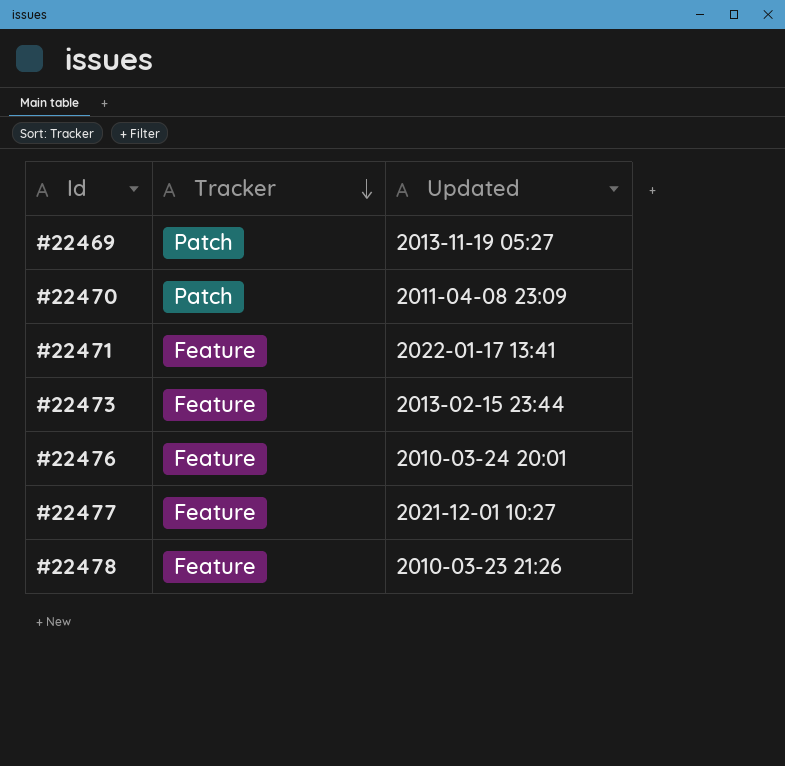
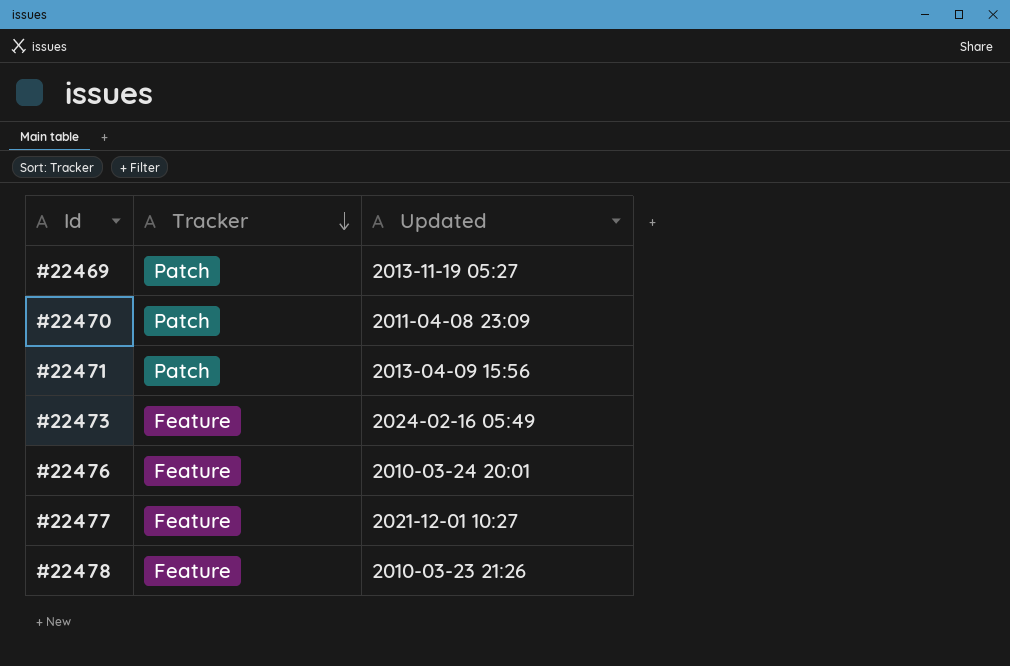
#22471 | Tracker: Feature -> Patch
#22471 | Updated: 2022-01-17 13:41 -> 2013-04-09 15:56
#22473 | Updated: 2013-02-15 23:44 -> 2024-02-16 05:49

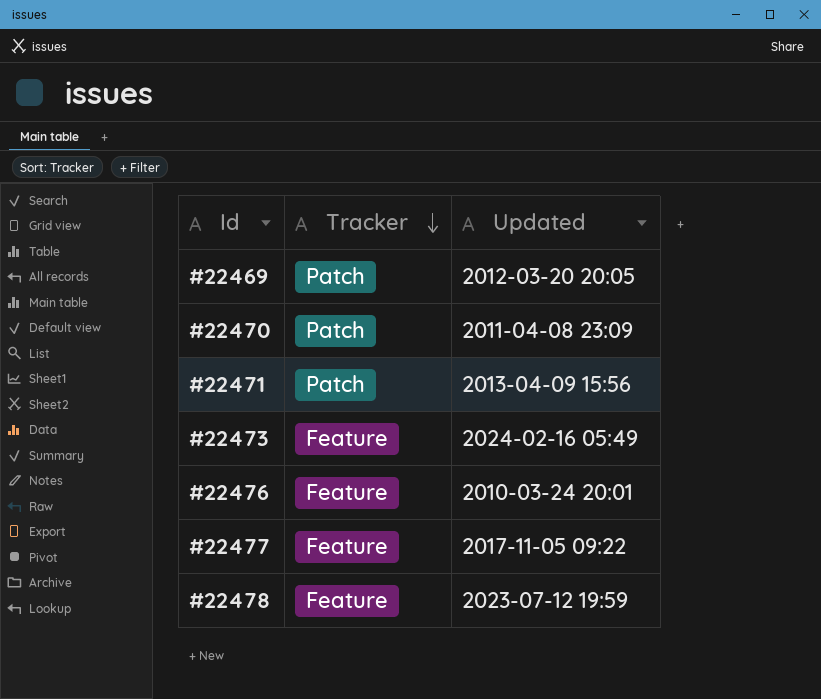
#22469 | Updated: 2013-11-19 05:27 -> 2012-03-20 20:05
#22477 | Updated: 2021-12-01 10:27 -> 2017-11-05 09:22
#22478 | Updated: 2010-03-23 21:26 -> 2023-07-12 19:59

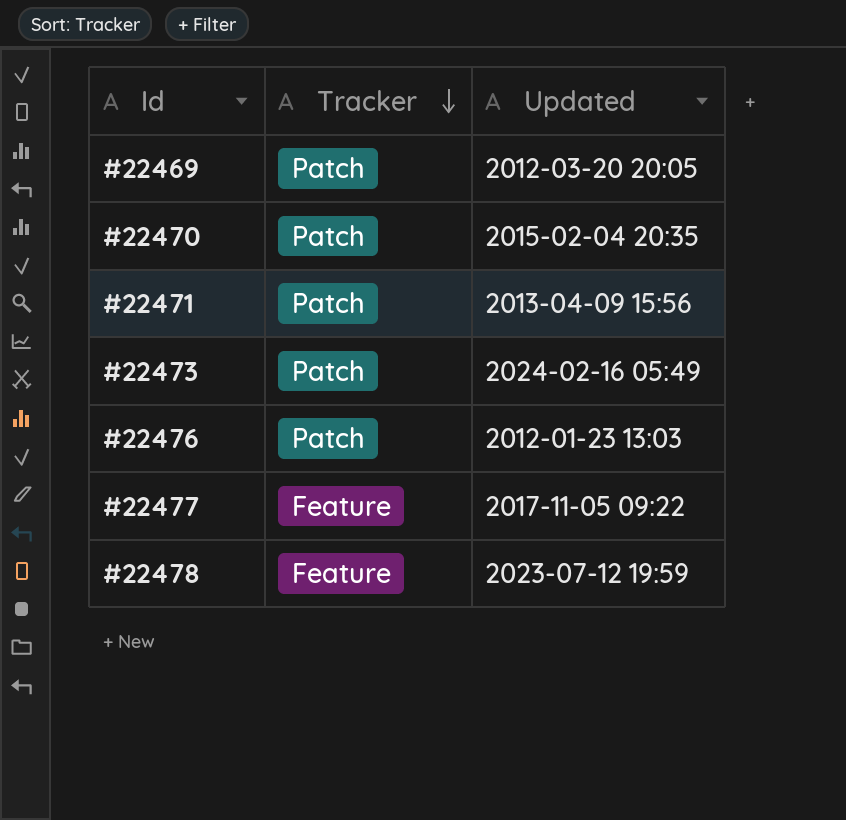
#22470 | Updated: 2011-04-08 23:09 -> 2015-02-04 20:35
#22473 | Tracker: Feature -> Patch
#22476 | Tracker: Feature -> Patch
#22476 | Updated: 2010-03-24 20:01 -> 2012-01-23 13:03

